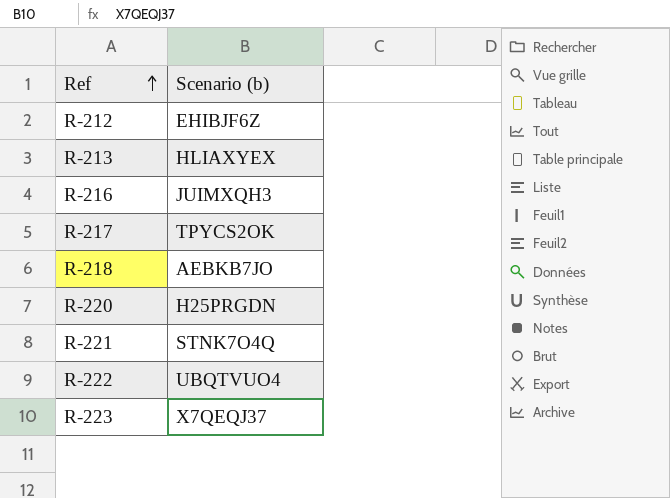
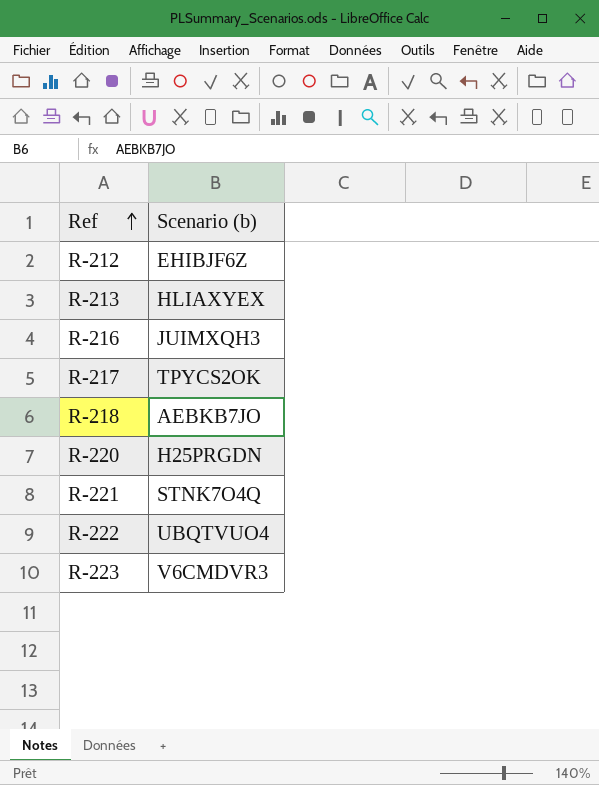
R-223 | Scenario (b): X7QEQJ37 -> V6CMDVR3

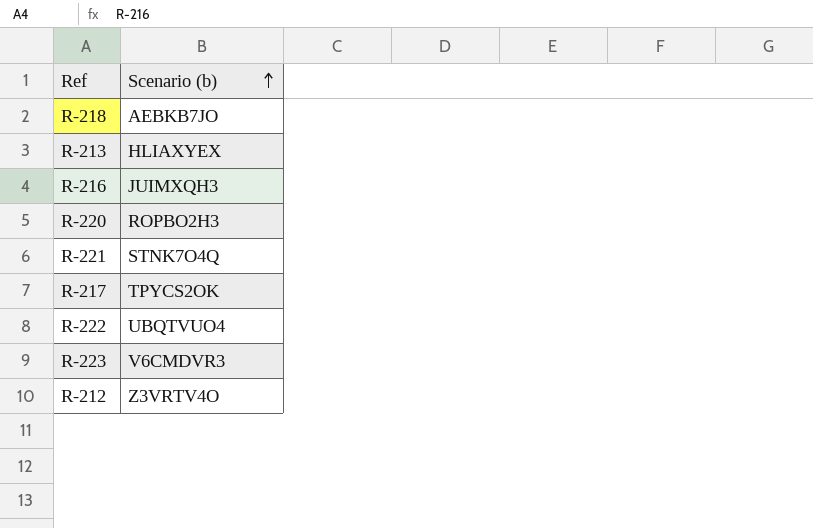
row order: Ref ascending -> Scenario (b) ascending
R-220 | Scenario (b): H25PRGDN -> ROPBO2H3
R-212 | Scenario (b): EHIBJF6Z -> Z3VRTV4O

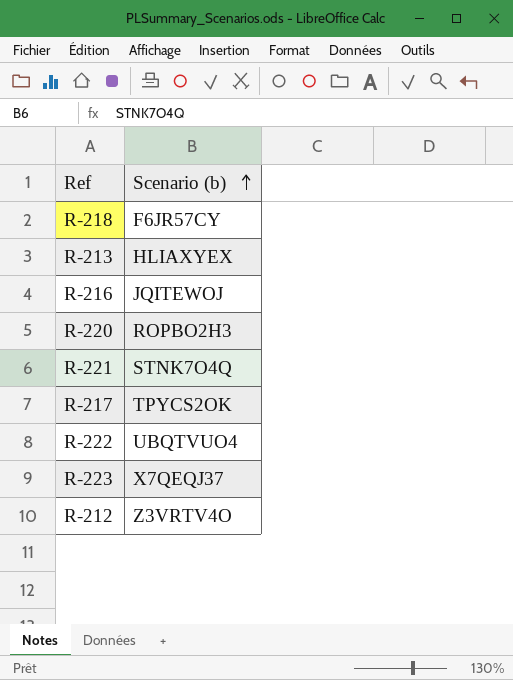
R-218 | Scenario (b): AEBKB7JO -> F6JR57CY
R-216 | Scenario (b): JUIMXQH3 -> JQITEWOJ
R-223 | Scenario (b): V6CMDVR3 -> X7QEQJ37

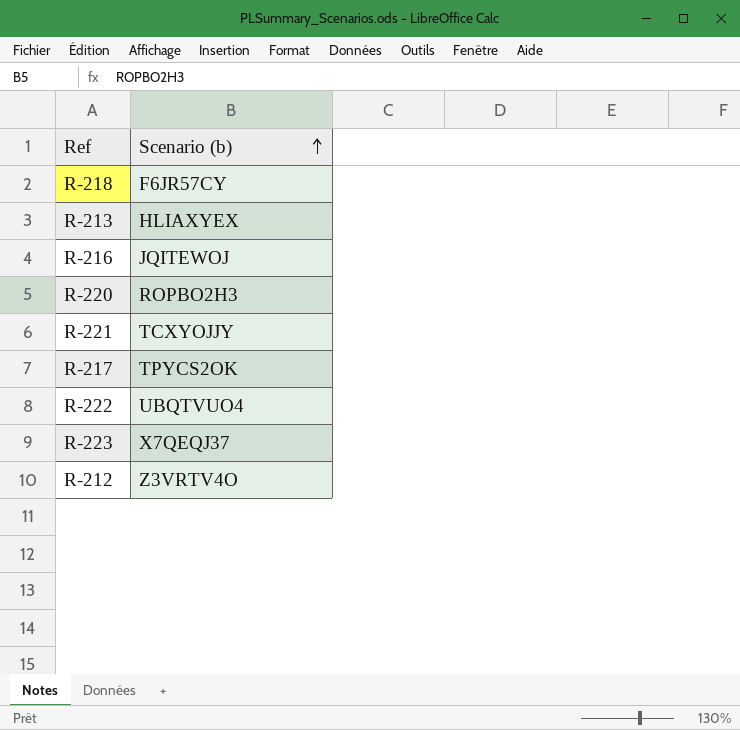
R-221 | Scenario (b): STNK7O4Q -> TCXYOJJY

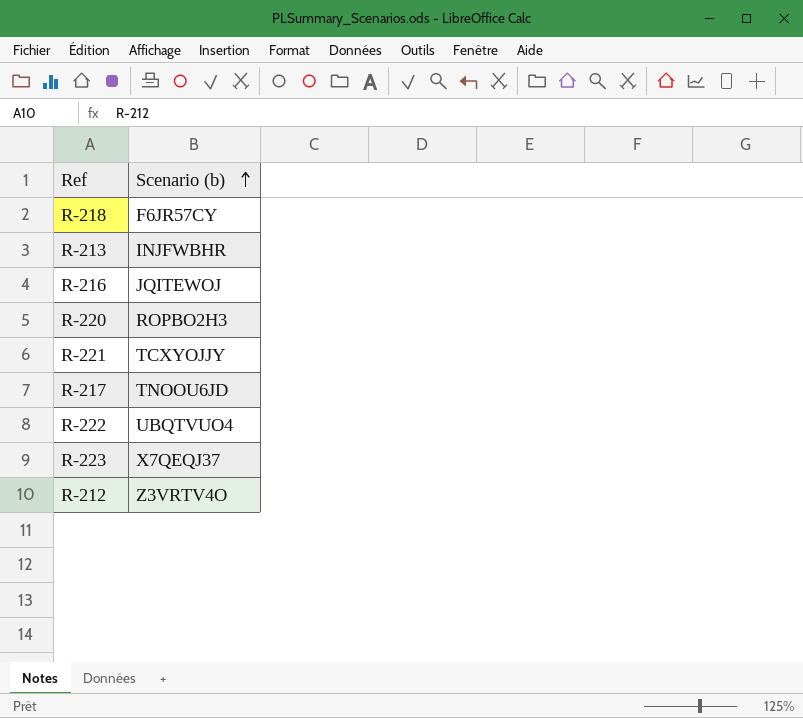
R-213 | Scenario (b): HLIAXYEX -> INJFWBHR
R-217 | Scenario (b): TPYCS2OK -> TNOOU6JD

